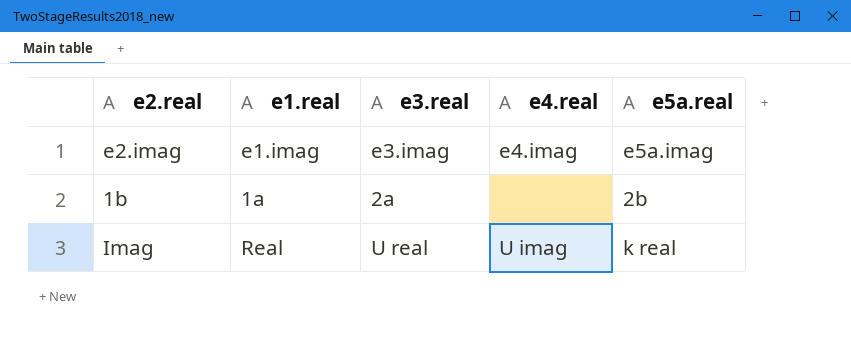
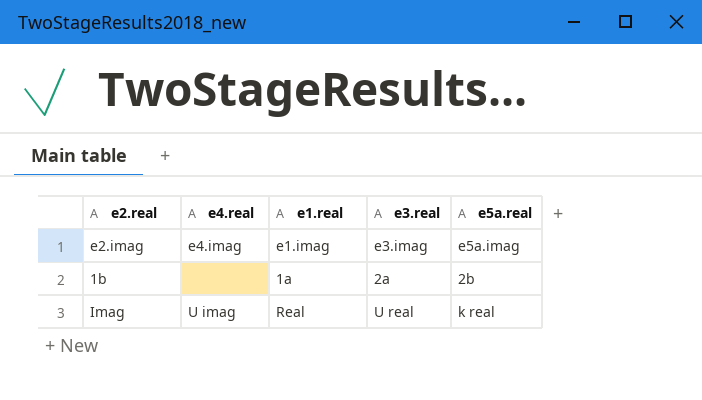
column e4.real | position: 4 -> 2

